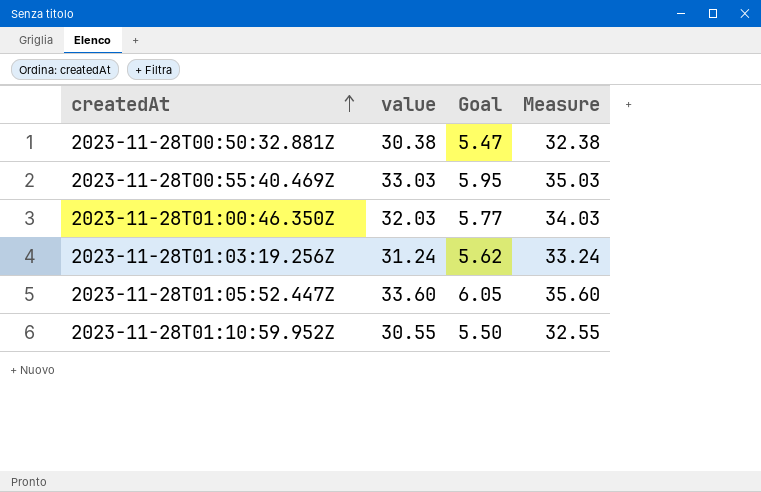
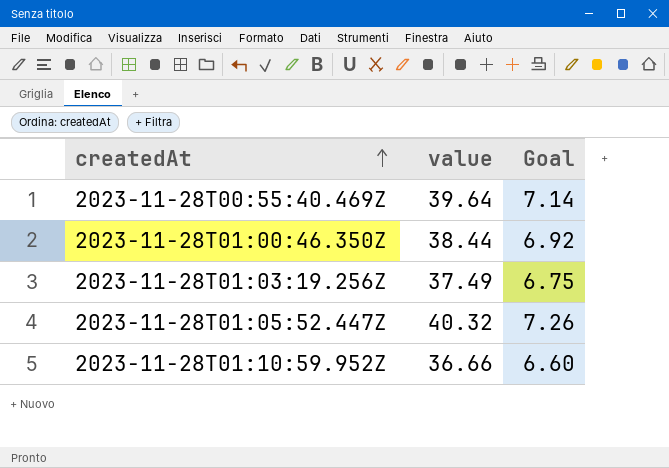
column Measure | formula: [value] + 2 -> none
row 2023-11-28T00:50:32.881Z: 30.38 | 5.47 | 32.38 -> none
2023-11-28T00:55:40.469Z | value: 33.03 -> 39.64
2023-11-28T00:55:40.469Z | Goal: 5.95 -> 7.14
2023-11-28T01:00:46.350Z | value: 32.03 -> 38.44
2023-11-28T01:00:46.350Z | Goal: 5.77 -> 6.92
2023-11-28T01:03:19.256Z | value: 31.24 -> 37.49
2023-11-28T01:03:19.256Z | Goal: 5.62 -> 6.75
2023-11-28T01:05:52.447Z | value: 33.60 -> 40.32
2023-11-28T01:05:52.447Z | Goal: 6.05 -> 7.26
2023-11-28T01:10:59.952Z | value: 30.55 -> 36.66
2023-11-28T01:10:59.952Z | Goal: 5.50 -> 6.60

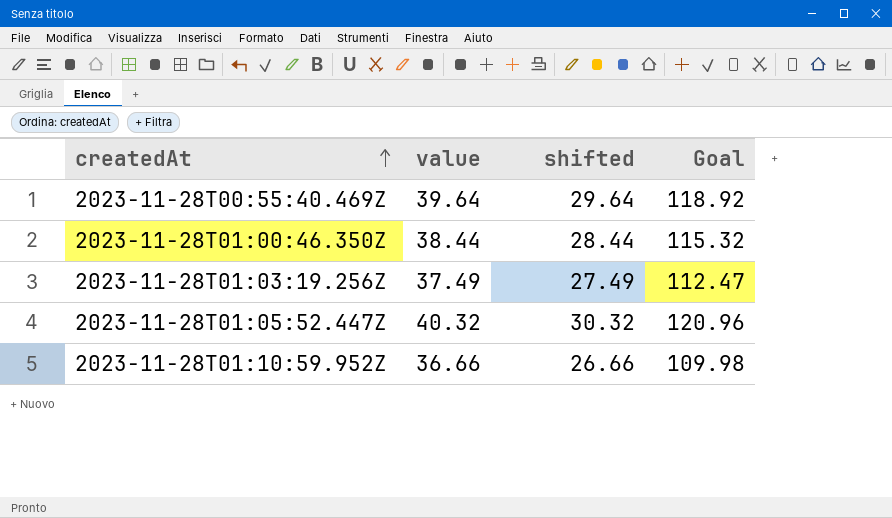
column shifted | formula: none -> [value] - 10
column Goal | formula: [value] * 0.18 -> [value] * 3

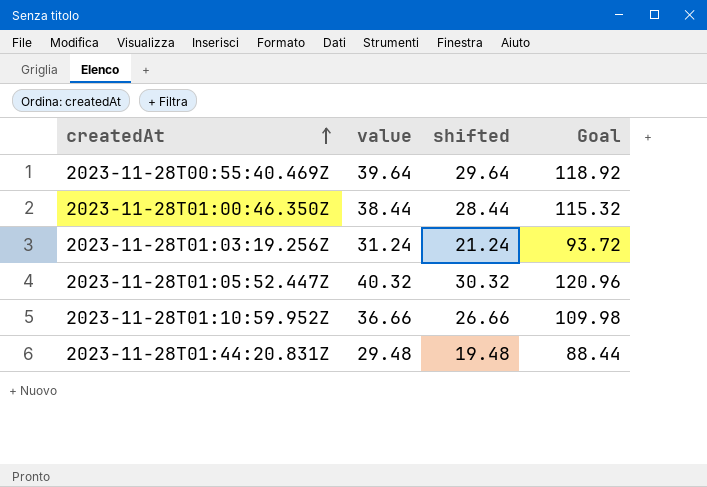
2023-11-28T01:03:19.256Z | value: 37.49 -> 31.24
2023-11-28T01:03:19.256Z | shifted: 27.49 -> 21.24
2023-11-28T01:03:19.256Z | Goal: 112.47 -> 93.72
row 2023-11-28T01:44:20.831Z: none -> 29.48 | 19.48 | 88.44

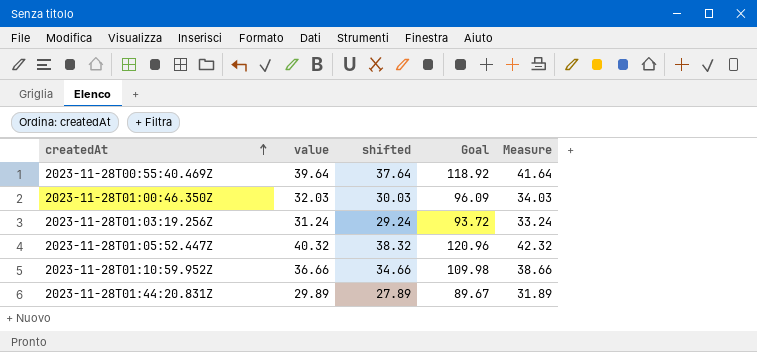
column shifted | formula: [value] - 10 -> [value] - 2
column Measure | formula: none -> [value] + 2
2023-11-28T01:00:46.350Z | value: 38.44 -> 32.03
2023-11-28T01:00:46.350Z | Goal: 115.32 -> 96.09
2023-11-28T01:44:20.831Z | value: 29.48 -> 29.89
2023-11-28T01:44:20.831Z | Goal: 88.44 -> 89.67

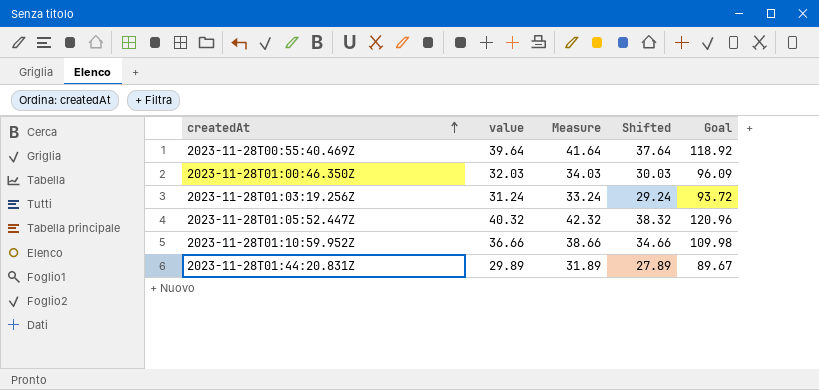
column Measure | position: 5 -> 3
column name: shifted -> Shifted

